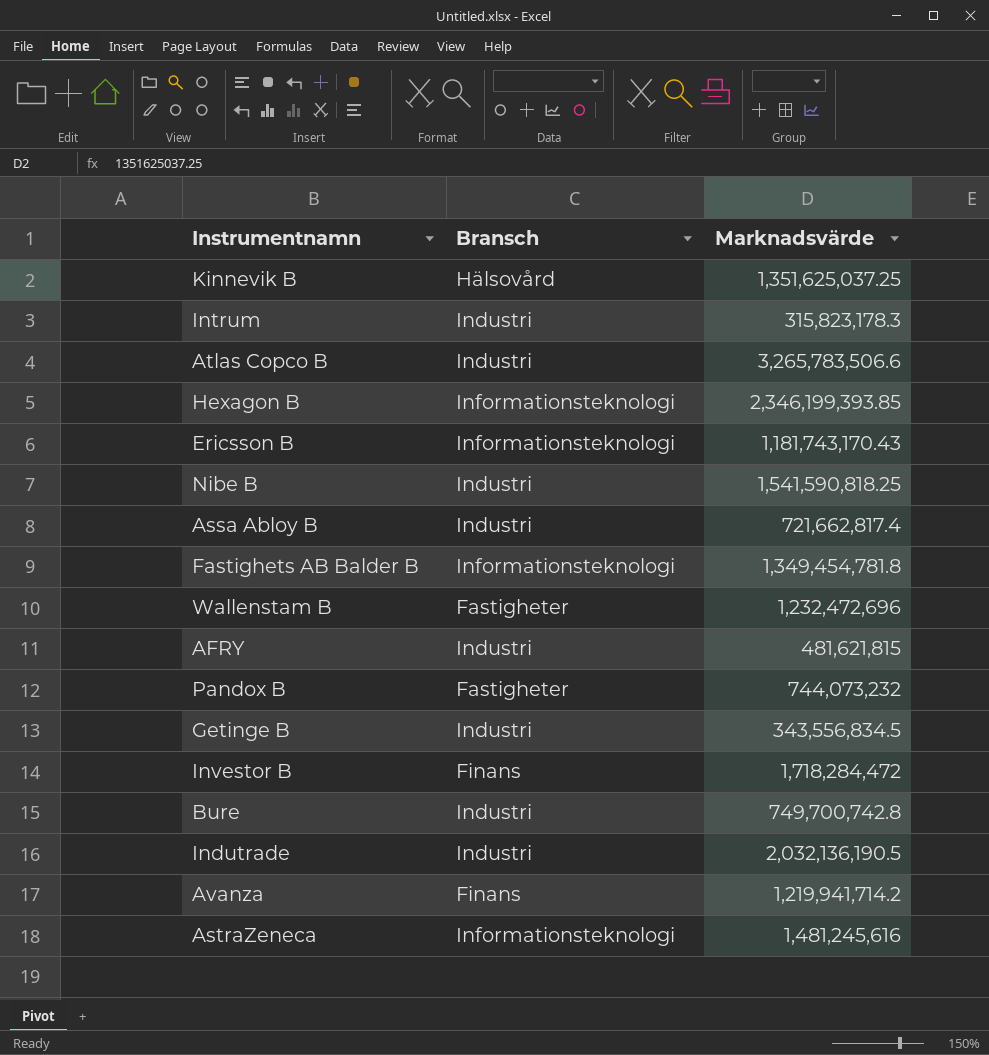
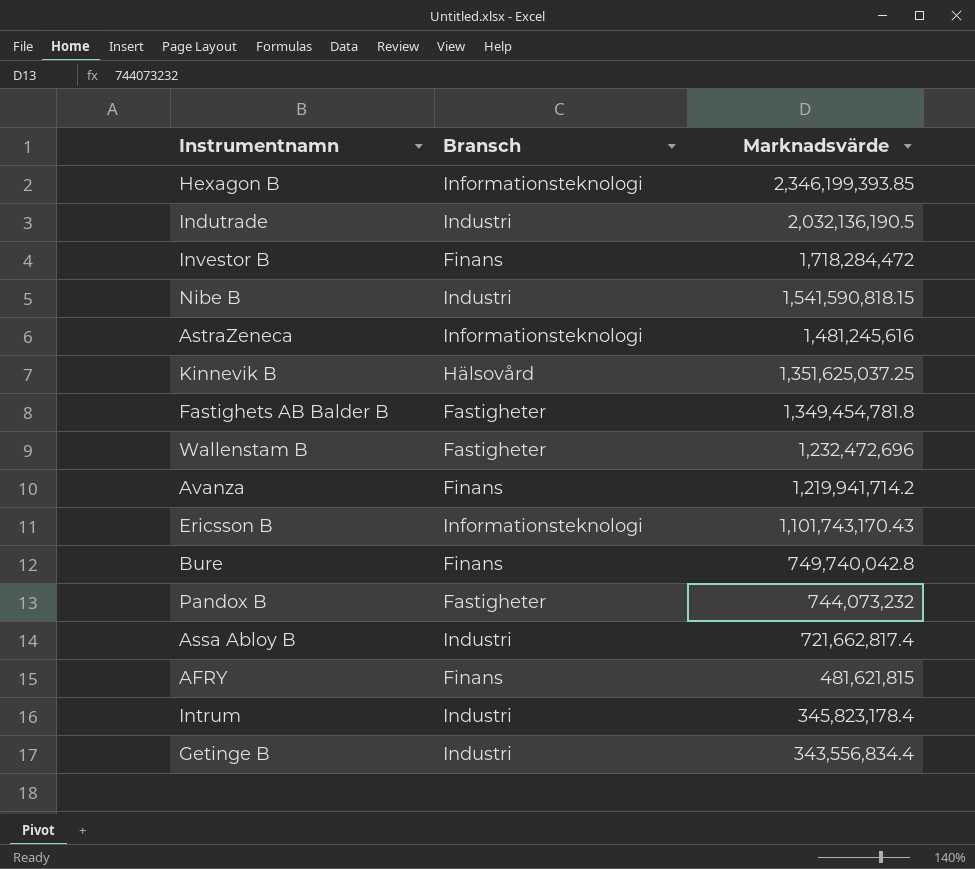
row order: none -> Marknadsvärde descending
row Atlas Copco B: Industri | 3,265,783,506.6 -> none
Nibe B | Marknadsvärde: 1,541,590,818.25 -> 1,541,590,818.15
Fastighets AB Balder B | Bransch: Informationsteknologi -> Fastigheter
Ericsson B | Marknadsvärde: 1,181,743,170.43 -> 1,101,743,170.43
Bure | Bransch: Industri -> Finans
Bure | Marknadsvärde: 749,700,742.8 -> 749,740,042.8
AFRY | Bransch: Industri -> Finans
Intrum | Marknadsvärde: 315,823,178.3 -> 345,823,178.4
Getinge B | Marknadsvärde: 343,556,834.5 -> 343,556,834.4

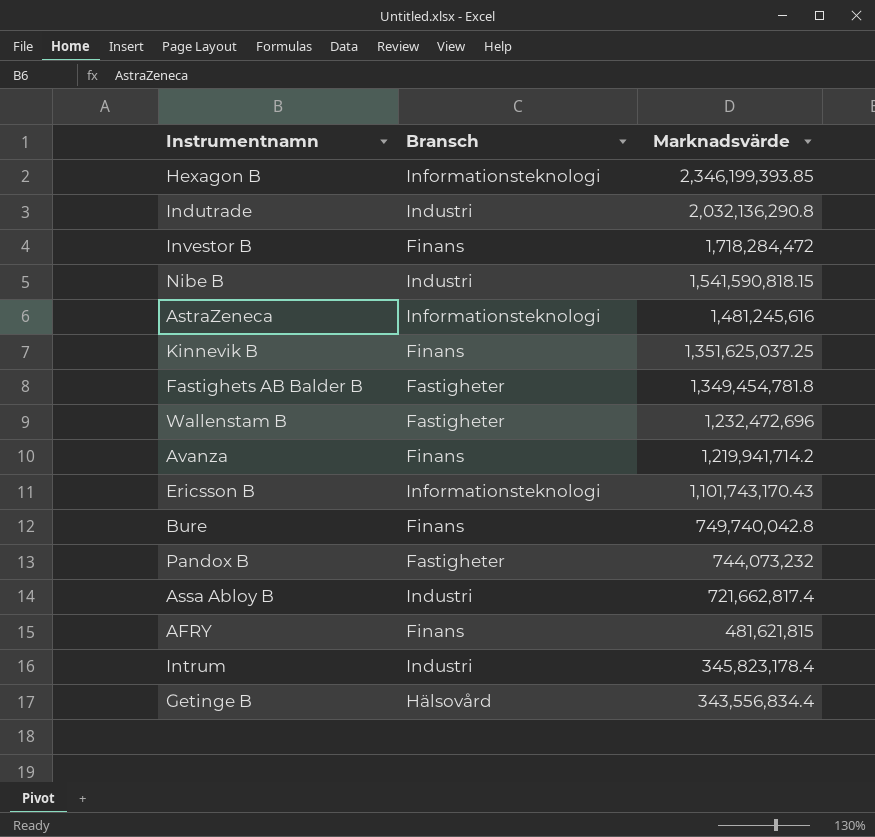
Indutrade | Marknadsvärde: 2,032,136,190.5 -> 2,032,136,290.8
Kinnevik B | Bransch: Hälsovård -> Finans
Getinge B | Bransch: Industri -> Hälsovård

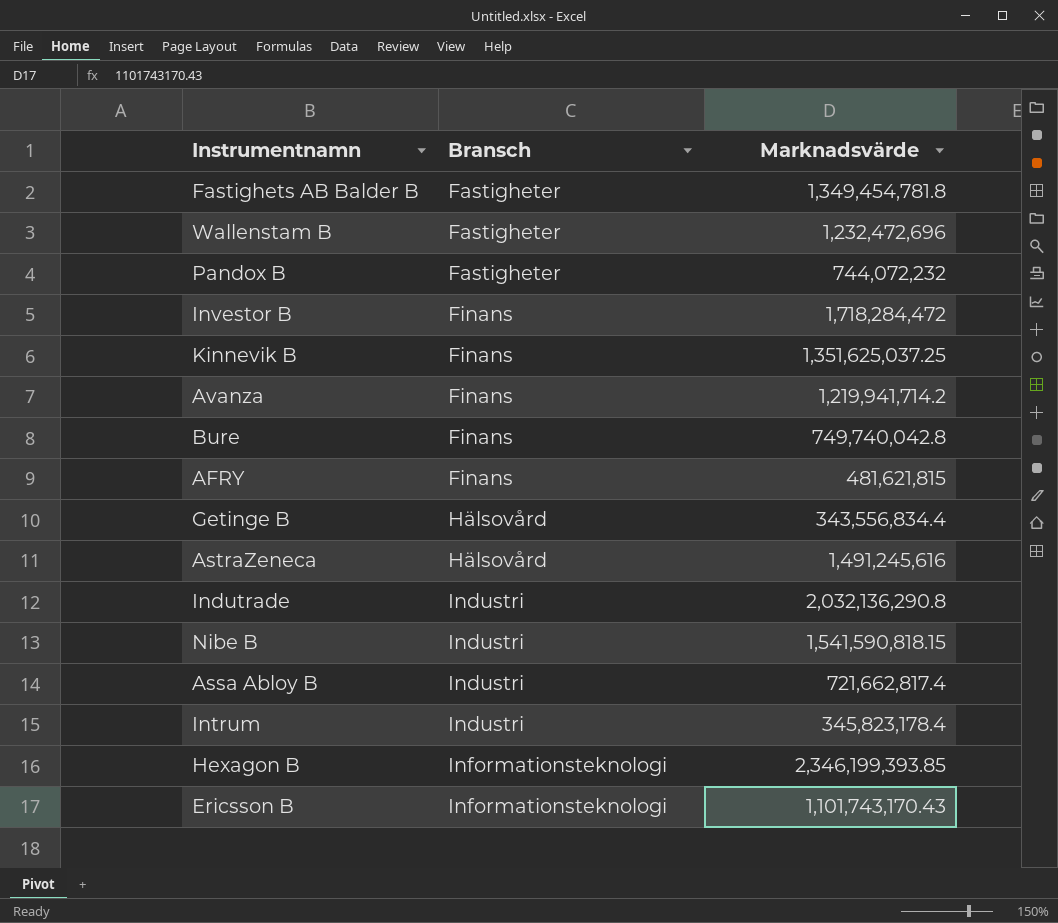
row order: Marknadsvärde descending -> Bransch ascending
Pandox B | Marknadsvärde: 744,073,232 -> 744,072,232
AstraZeneca | Bransch: Informationsteknologi -> Hälsovård
AstraZeneca | Marknadsvärde: 1,481,245,616 -> 1,491,245,616

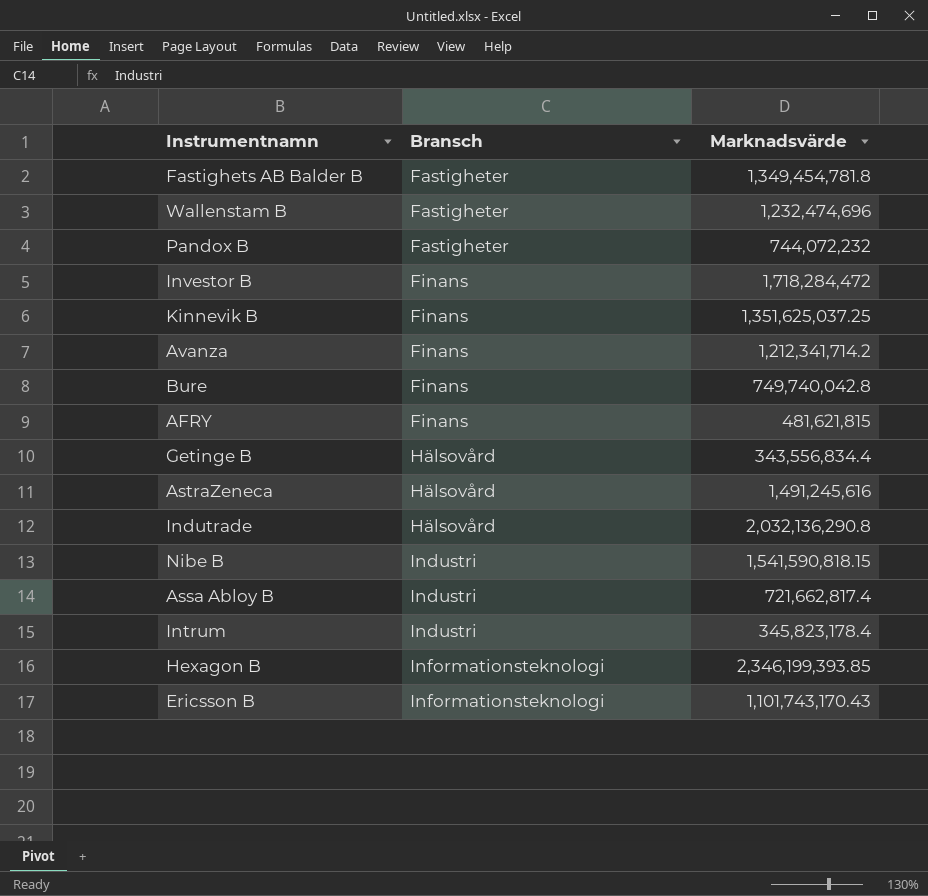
Wallenstam B | Marknadsvärde: 1,232,472,696 -> 1,232,474,696
Avanza | Marknadsvärde: 1,219,941,714.2 -> 1,212,341,714.2
Indutrade | Bransch: Industri -> Hälsovård

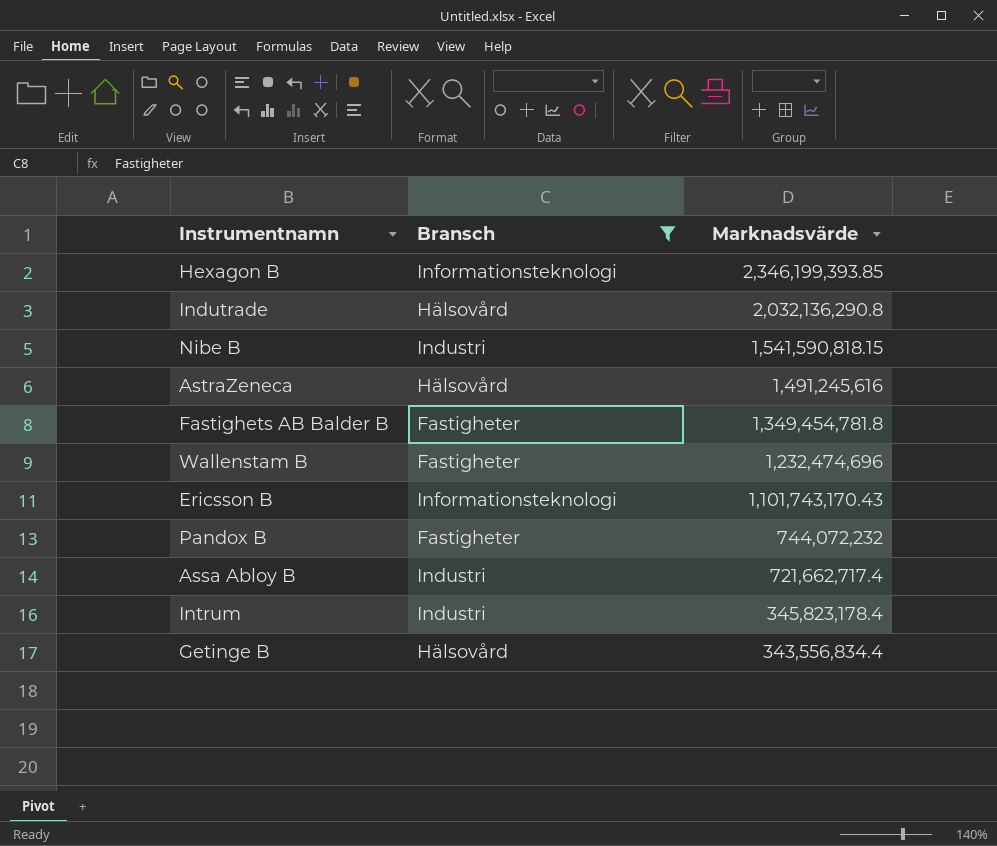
filter: none -> Bransch != Finans
row order: Bransch ascending -> Marknadsvärde descending
Assa Abloy B | Marknadsvärde: 721,662,817.4 -> 721,662,717.4

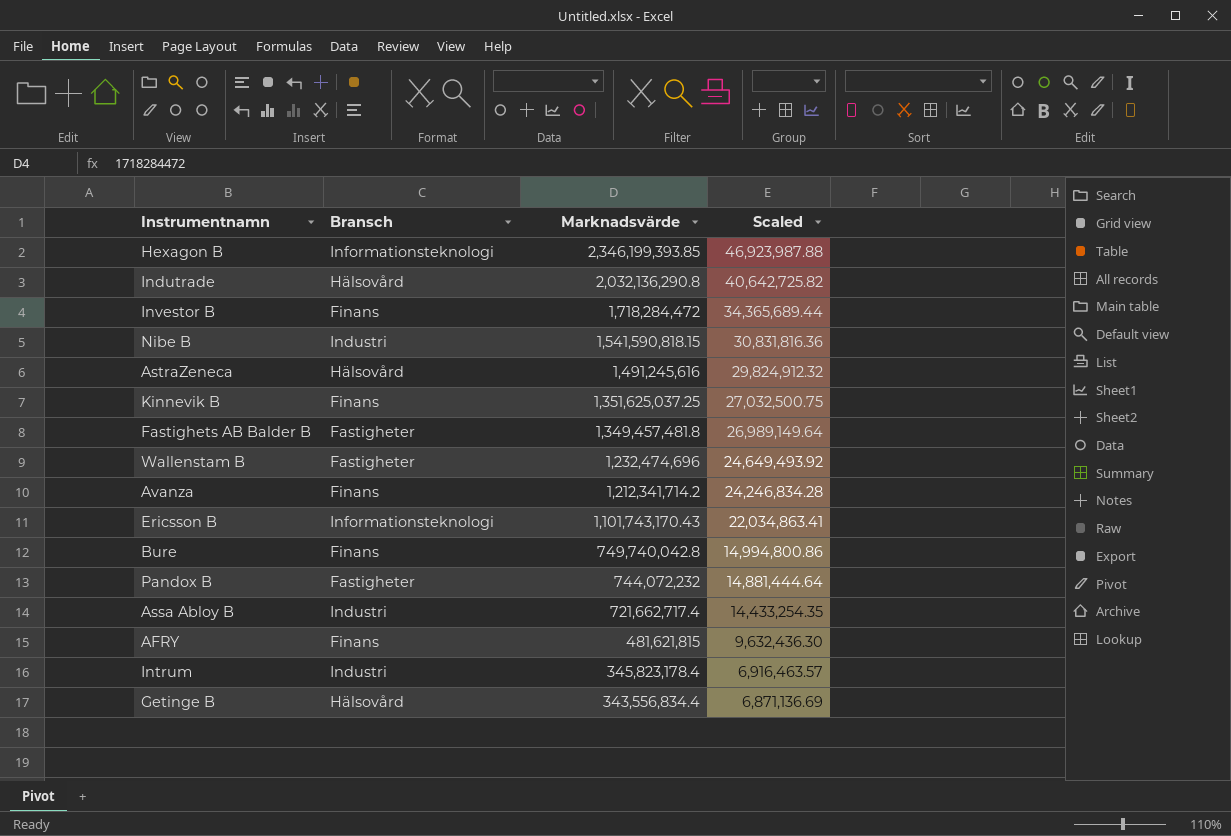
filter: Bransch != Finans -> none
column Scaled | formula: none -> [Marknadsvärde] * 0.02
Fastighets AB Balder B | Marknadsvärde: 1,349,454,781.8 -> 1,349,457,481.8

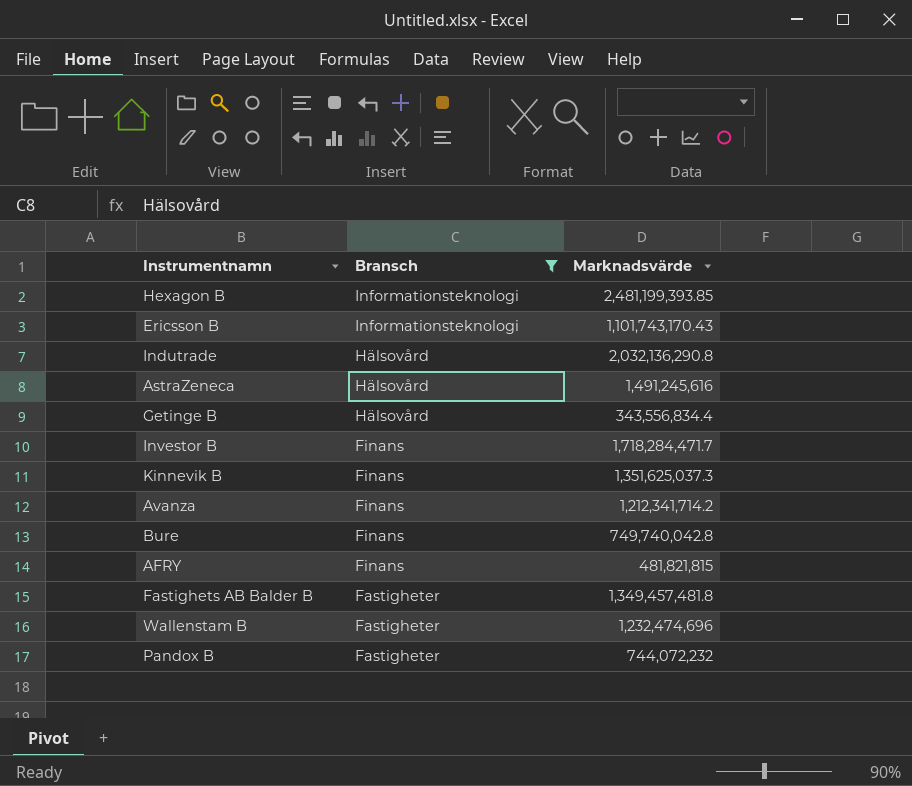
filter: none -> Bransch != Industri
row order: Marknadsvärde descending -> Bransch descending
column Scaled | formula: [Marknadsvärde] * 0.02 -> none
Hexagon B | Marknadsvärde: 2,346,199,393.85 -> 2,481,199,393.85
Investor B | Marknadsvärde: 1,718,284,472 -> 1,718,284,471.7
Kinnevik B | Marknadsvärde: 1,351,625,037.25 -> 1,351,625,037.3
AFRY | Marknadsvärde: 481,621,815 -> 481,821,815

